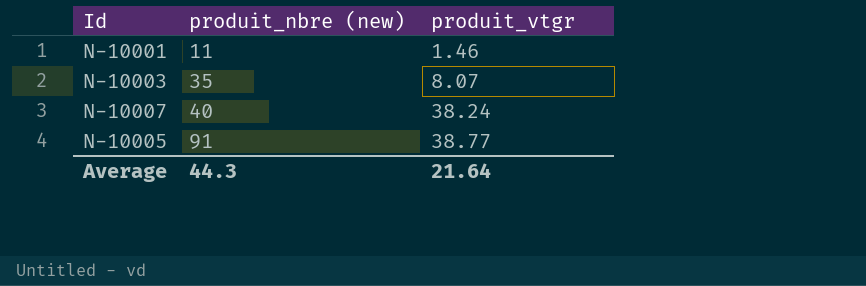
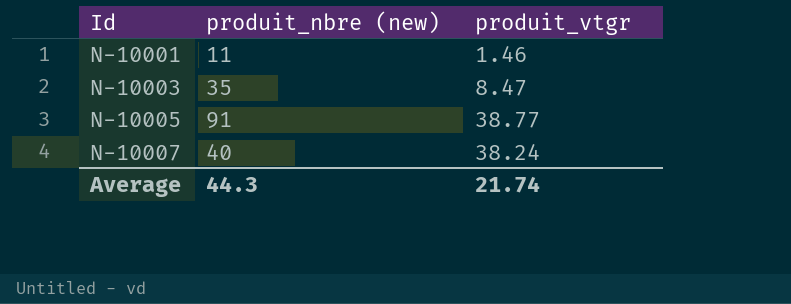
row order: produit_nbre (new) ascending -> Id ascending
N-10003 | produit_vtgr: 8.07 -> 8.47
Average | produit_vtgr: 21.64 -> 21.74

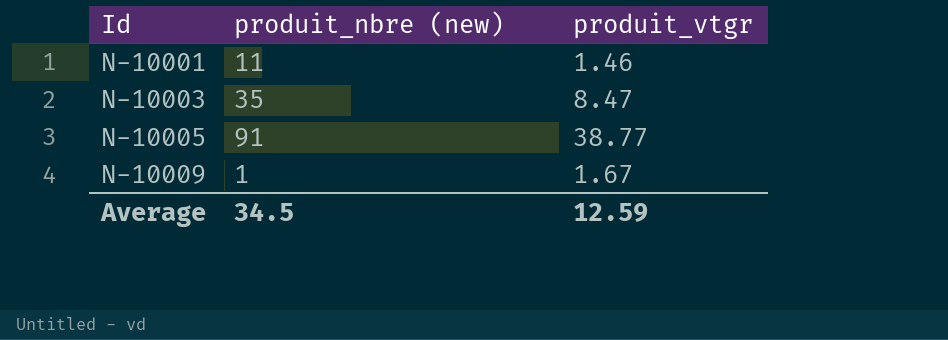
row N-10007: 40 | 38.24 -> none
row N-10009: none -> 1 | 1.67
Average | produit_nbre (new): 44.3 -> 34.5
Average | produit_vtgr: 21.74 -> 12.59

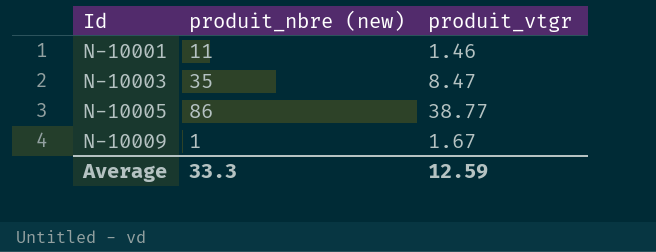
N-10005 | produit_nbre (new): 91 -> 86
Average | produit_nbre (new): 34.5 -> 33.3

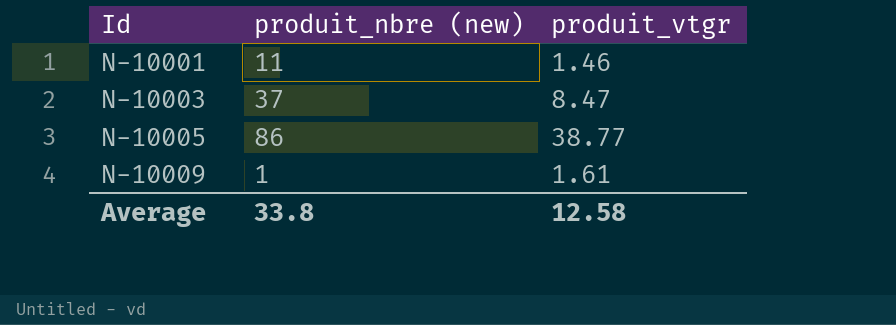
N-10003 | produit_nbre (new): 35 -> 37
N-10009 | produit_vtgr: 1.67 -> 1.61
Average | produit_nbre (new): 33.3 -> 33.8
Average | produit_vtgr: 12.59 -> 12.58

